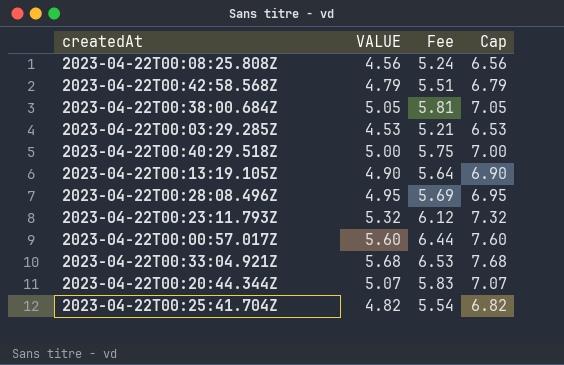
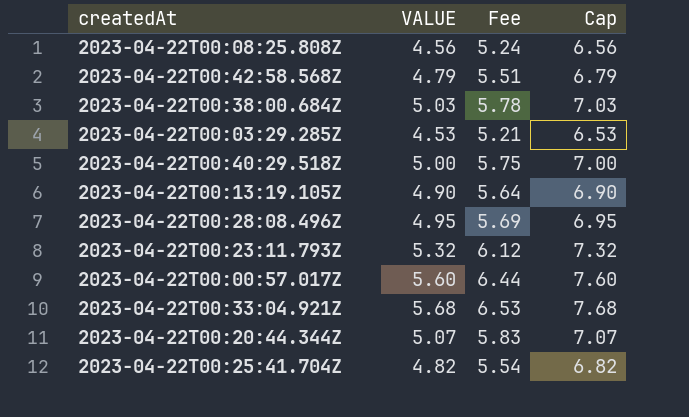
2023-04-22T00:38:00.684Z | VALUE: 5.05 -> 5.03
2023-04-22T00:38:00.684Z | Fee: 5.81 -> 5.78
2023-04-22T00:38:00.684Z | Cap: 7.05 -> 7.03

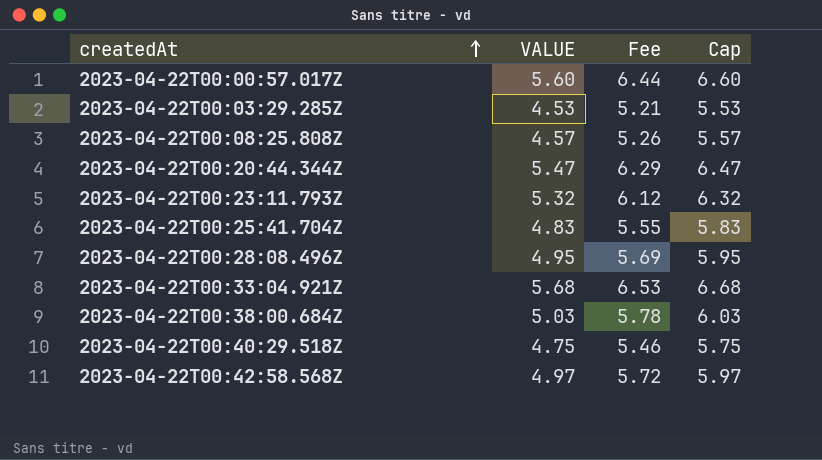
row order: none -> createdAt ascending
column Cap | formula: [VALUE] + 2 -> [VALUE] + 1
row 2023-04-22T00:13:19.105Z: 4.90 | 5.64 | 6.90 -> none
2023-04-22T00:08:25.808Z | VALUE: 4.56 -> 4.57
2023-04-22T00:08:25.808Z | Fee: 5.24 -> 5.26
2023-04-22T00:20:44.344Z | VALUE: 5.07 -> 5.47
2023-04-22T00:20:44.344Z | Fee: 5.83 -> 6.29
2023-04-22T00:25:41.704Z | VALUE: 4.82 -> 4.83
2023-04-22T00:25:41.704Z | Fee: 5.54 -> 5.55
2023-04-22T00:40:29.518Z | VALUE: 5.00 -> 4.75
2023-04-22T00:40:29.518Z | Fee: 5.75 -> 5.46
2023-04-22T00:42:58.568Z | VALUE: 4.79 -> 4.97
2023-04-22T00:42:58.568Z | Fee: 5.51 -> 5.72

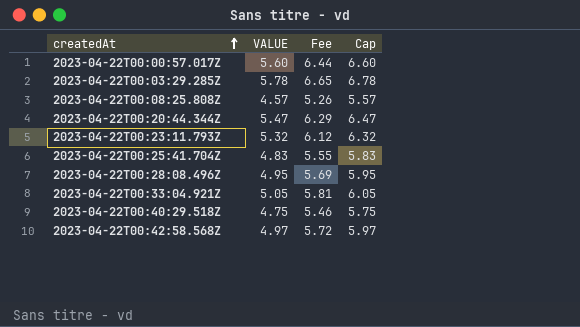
row 2023-04-22T00:38:00.684Z: 5.03 | 5.78 | 6.03 -> none
2023-04-22T00:03:29.285Z | VALUE: 4.53 -> 5.78
2023-04-22T00:03:29.285Z | Fee: 5.21 -> 6.65
2023-04-22T00:03:29.285Z | Cap: 5.53 -> 6.78
2023-04-22T00:33:04.921Z | VALUE: 5.68 -> 5.05
2023-04-22T00:33:04.921Z | Fee: 6.53 -> 5.81
2023-04-22T00:33:04.921Z | Cap: 6.68 -> 6.05

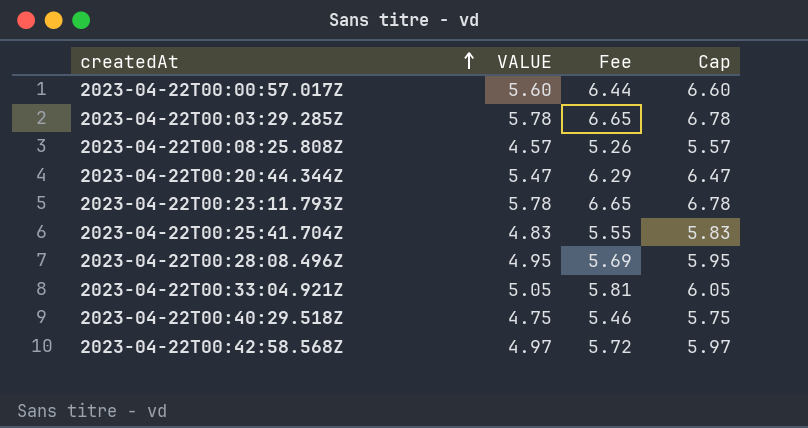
2023-04-22T00:23:11.793Z | VALUE: 5.32 -> 5.78
2023-04-22T00:23:11.793Z | Fee: 6.12 -> 6.65
2023-04-22T00:23:11.793Z | Cap: 6.32 -> 6.78

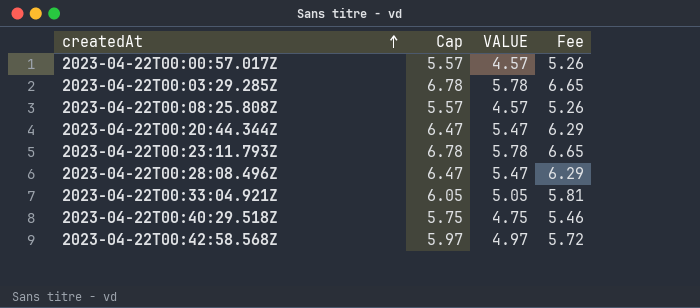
column Cap | position: 4 -> 2
row 2023-04-22T00:25:41.704Z: 4.83 | 5.55 | 5.83 -> none
2023-04-22T00:00:57.017Z | Cap: 6.60 -> 5.57
2023-04-22T00:00:57.017Z | VALUE: 5.60 -> 4.57
2023-04-22T00:00:57.017Z | Fee: 6.44 -> 5.26
2023-04-22T00:28:08.496Z | Cap: 5.95 -> 6.47
2023-04-22T00:28:08.496Z | VALUE: 4.95 -> 5.47
2023-04-22T00:28:08.496Z | Fee: 5.69 -> 6.29

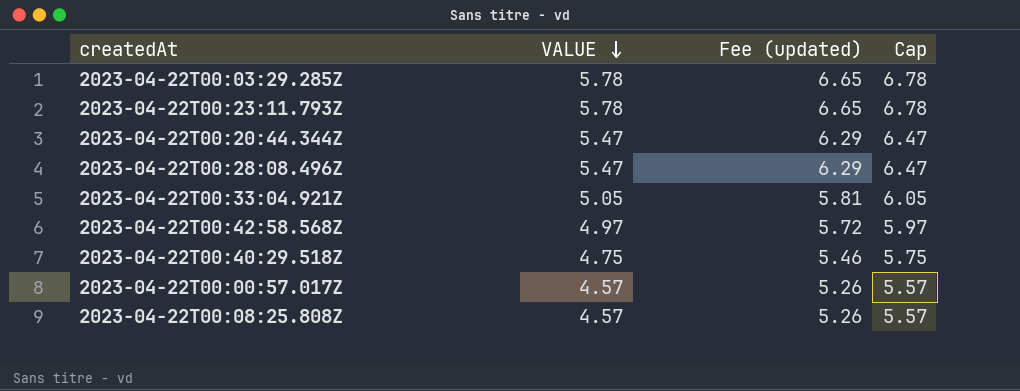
row order: createdAt ascending -> VALUE descending
column name: Fee -> Fee (updated)
column Cap | position: 2 -> 4

